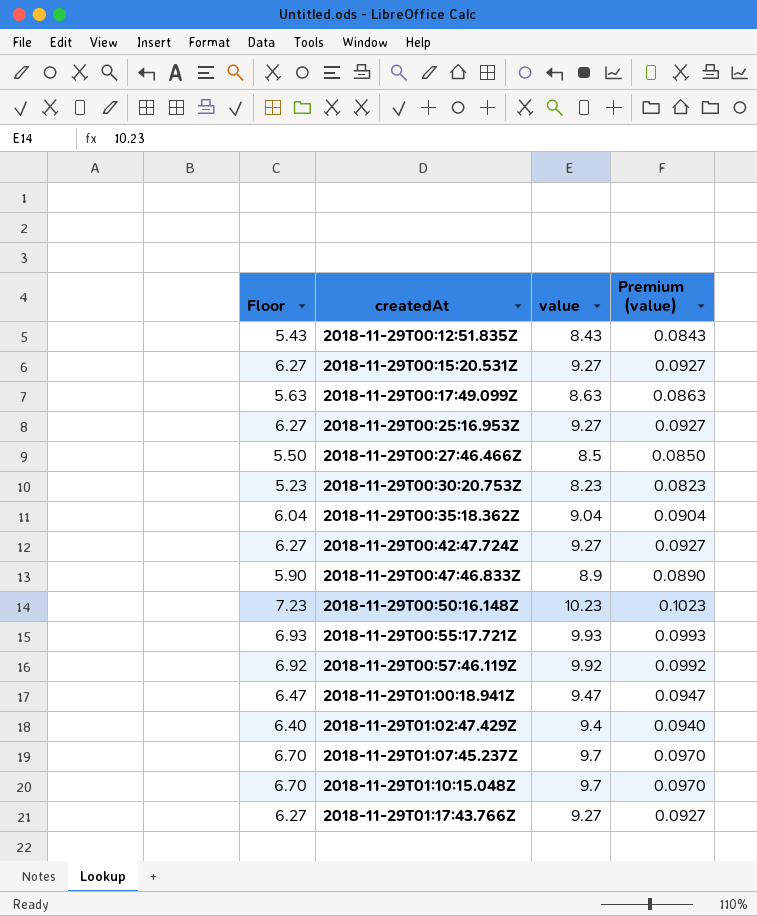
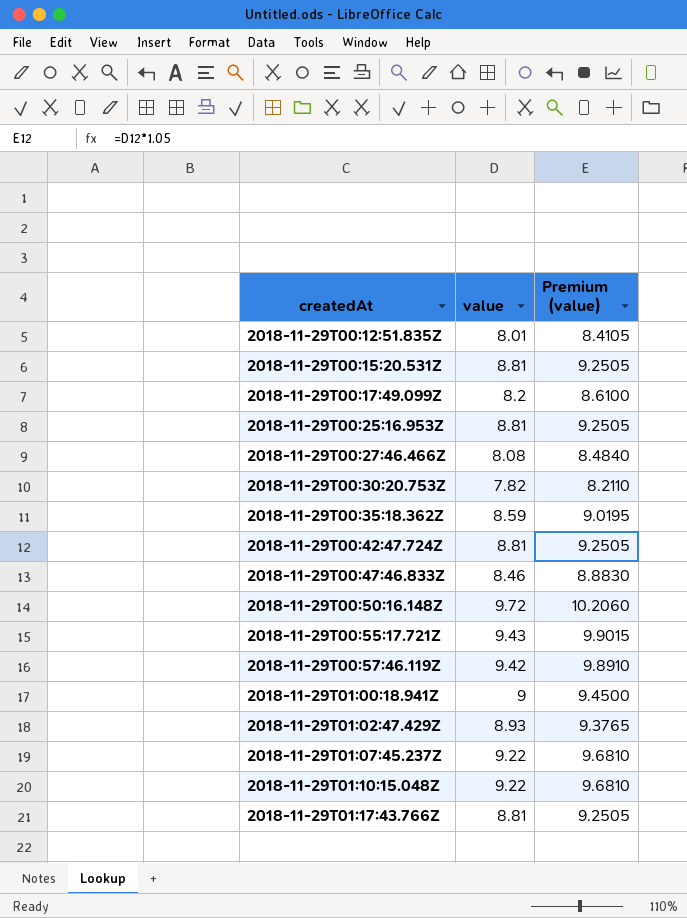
column Floor | formula: [value] - 3 -> none
column Premium (value) | formula: [value] * 0.01 -> [value] * 1.05
2018-11-29T00:12:51.835Z | value: 8.43 -> 8.01
2018-11-29T00:15:20.531Z | value: 9.27 -> 8.81
2018-11-29T00:17:49.099Z | value: 8.63 -> 8.2
2018-11-29T00:25:16.953Z | value: 9.27 -> 8.81
2018-11-29T00:27:46.466Z | value: 8.5 -> 8.08
2018-11-29T00:30:20.753Z | value: 8.23 -> 7.82
2018-11-29T00:35:18.362Z | value: 9.04 -> 8.59
2018-11-29T00:42:47.724Z | value: 9.27 -> 8.81
2018-11-29T00:47:46.833Z | value: 8.9 -> 8.46
2018-11-29T00:50:16.148Z | value: 10.23 -> 9.72
2018-11-29T00:55:17.721Z | value: 9.93 -> 9.43
2018-11-29T00:57:46.119Z | value: 9.92 -> 9.42
2018-11-29T01:00:18.941Z | value: 9.47 -> 9
2018-11-29T01:02:47.429Z | value: 9.4 -> 8.93
2018-11-29T01:07:45.237Z | value: 9.7 -> 9.22
2018-11-29T01:10:15.048Z | value: 9.7 -> 9.22
2018-11-29T01:17:43.766Z | value: 9.27 -> 8.81

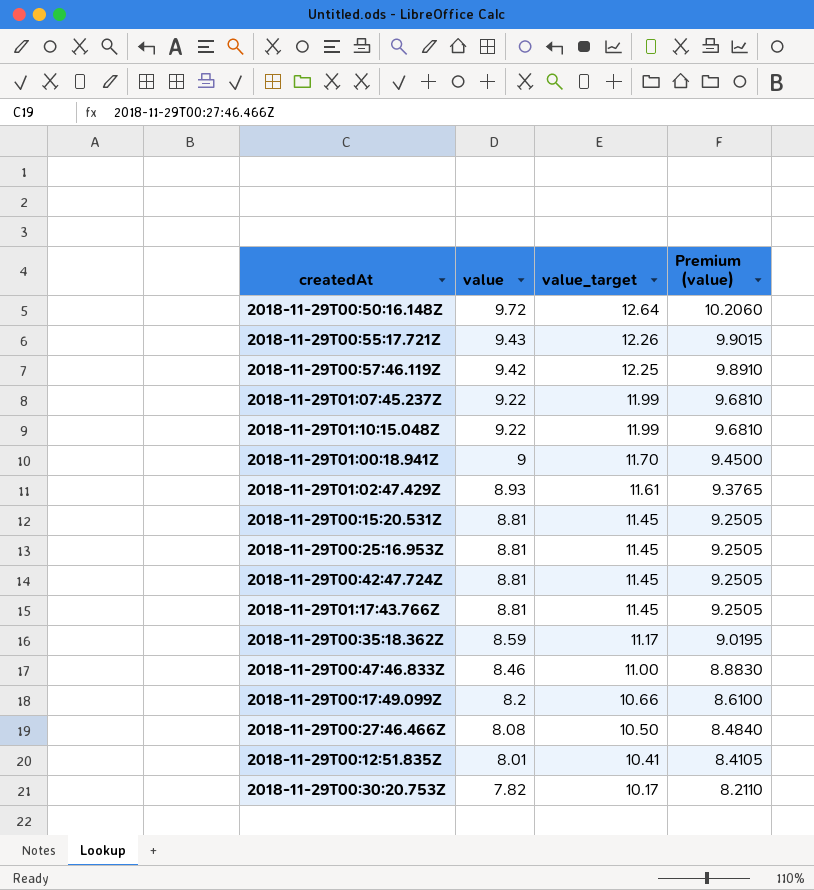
row order: createdAt ascending -> value descending
column value_target | formula: none -> [value] * 1.3

